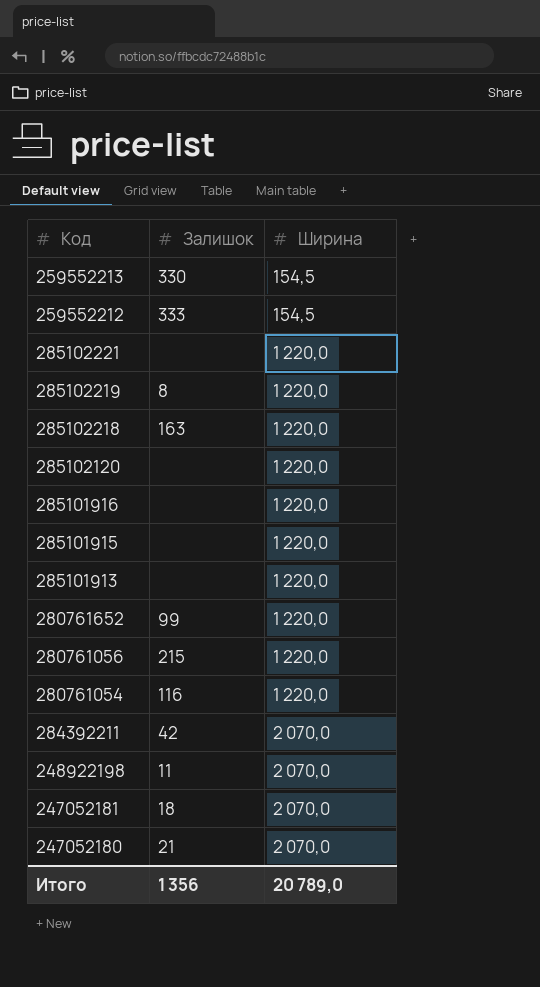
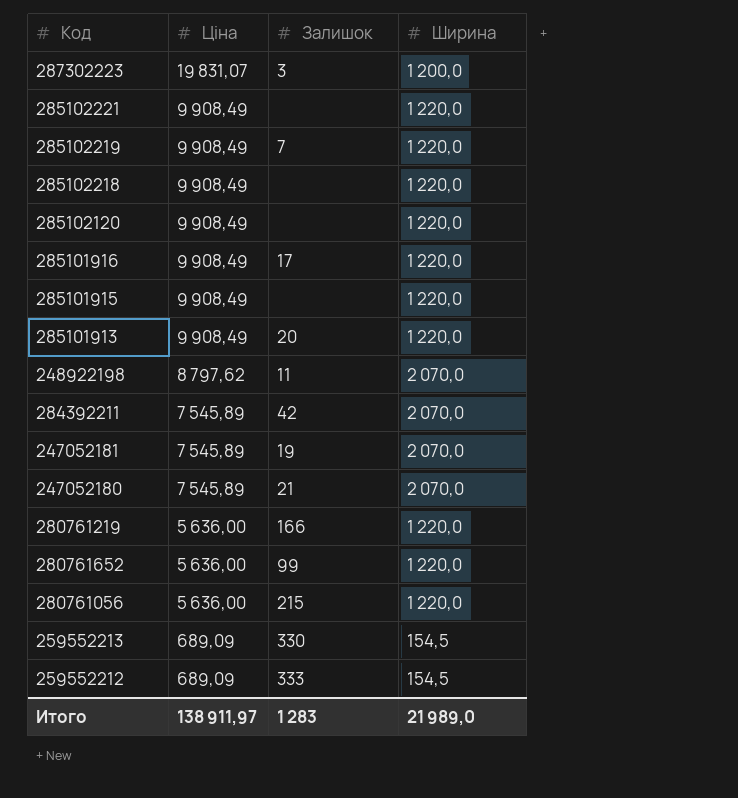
row order: Ширина ascending -> Ціна descending
column Ціна | position: none -> 2
row 280761054: 116 | 1 220,0 -> none
row 287302223: none -> 19 831,07 | 3 | 1 200,0
285102219 | Залишок: 8 -> 7
285102218 | Залишок: 163 -> none
285101916 | Залишок: none -> 17
285101913 | Залишок: none -> 20
247052181 | Залишок: 18 -> 19
row 280761219: none -> 5 636,00 | 166 | 1 220,0
Итого | Залишок: 1 356 -> 1 283
Итого | Ширина: 20 789,0 -> 21 989,0

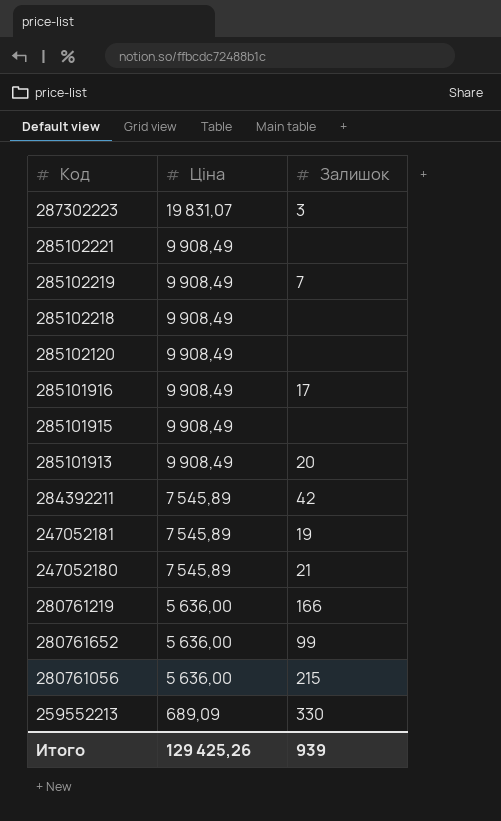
column Ширина | position: 4 -> none
row 248922198: 8 797,62 | 11 | 2 070,0 -> none
row 259552212: 689,09 | 333 | 154,5 -> none
Итого | Ціна: 138 911,97 -> 129 425,26
Итого | Залишок: 1 283 -> 939

